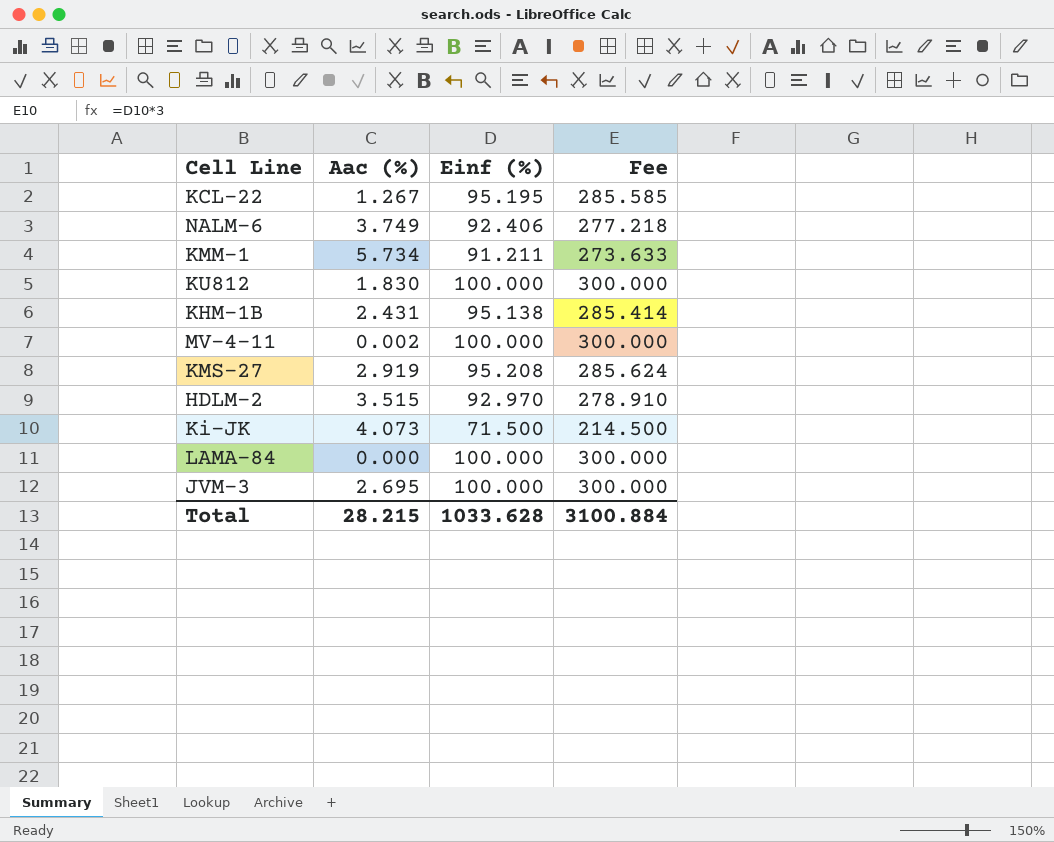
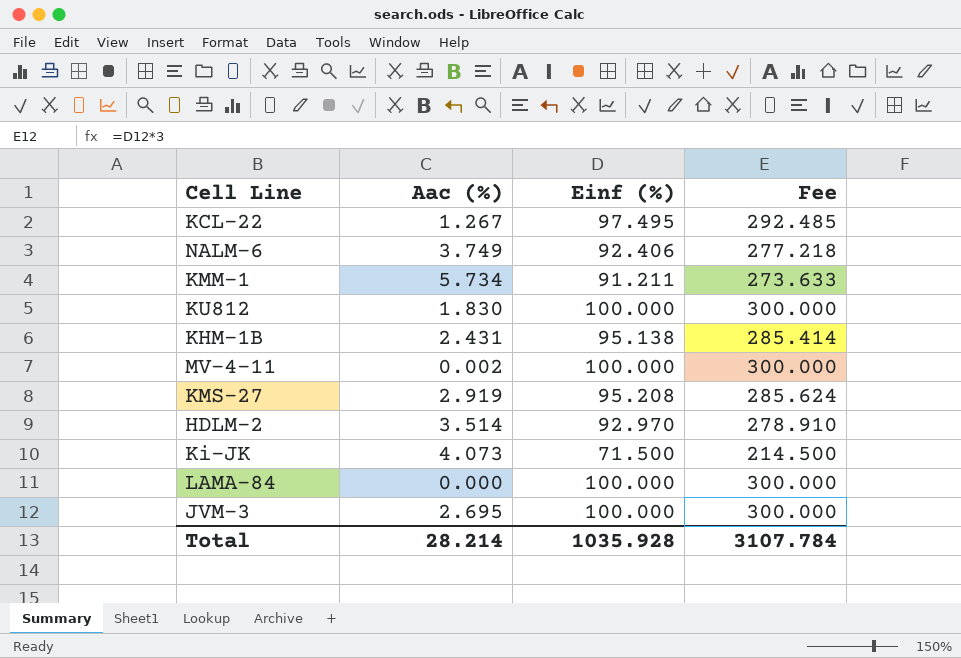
KCL-22 | Einf (%): 95.195 -> 97.495
KCL-22 | Fee: 285.585 -> 292.485
HDLM-2 | Aac (%): 3.515 -> 3.514
Total | Aac (%): 28.215 -> 28.214
Total | Einf (%): 1033.628 -> 1035.928
Total | Fee: 3100.884 -> 3107.784

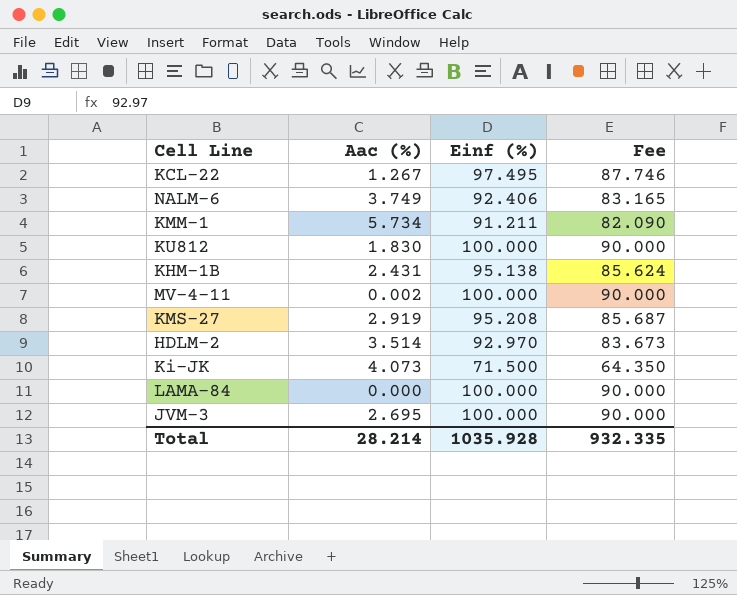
column Fee | formula: [Einf (%)] * 3 -> [Einf (%)] * 0.9
Total | Fee: 3107.784 -> 932.335

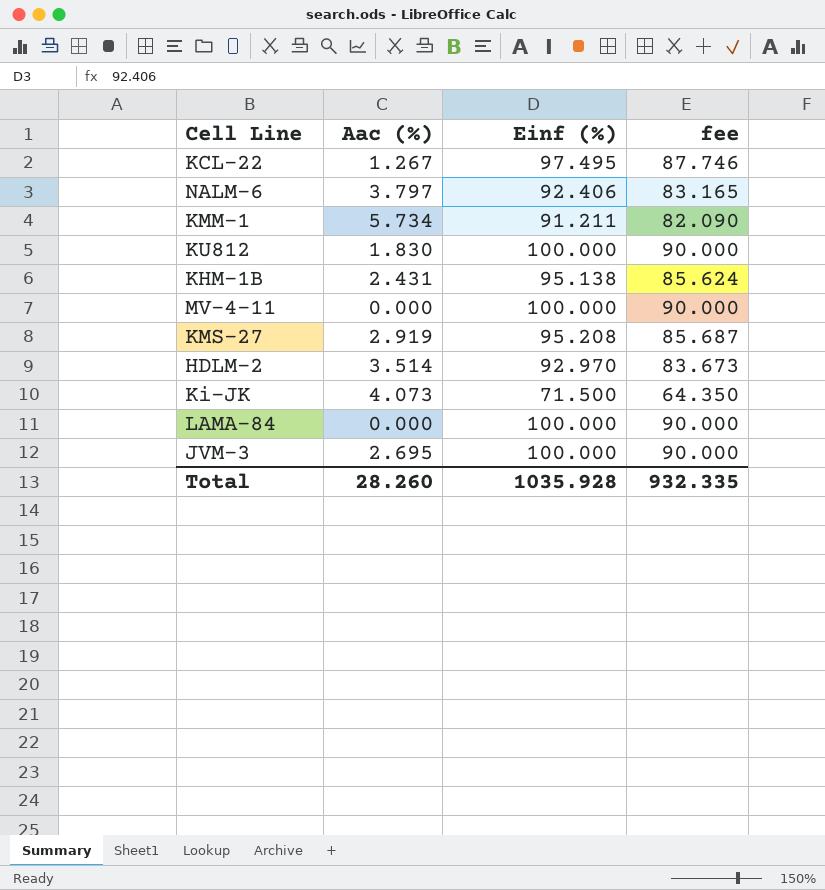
column name: Fee -> fee
NALM-6 | Aac (%): 3.749 -> 3.797
MV-4-11 | Aac (%): 0.002 -> 0.000
Total | Aac (%): 28.214 -> 28.260

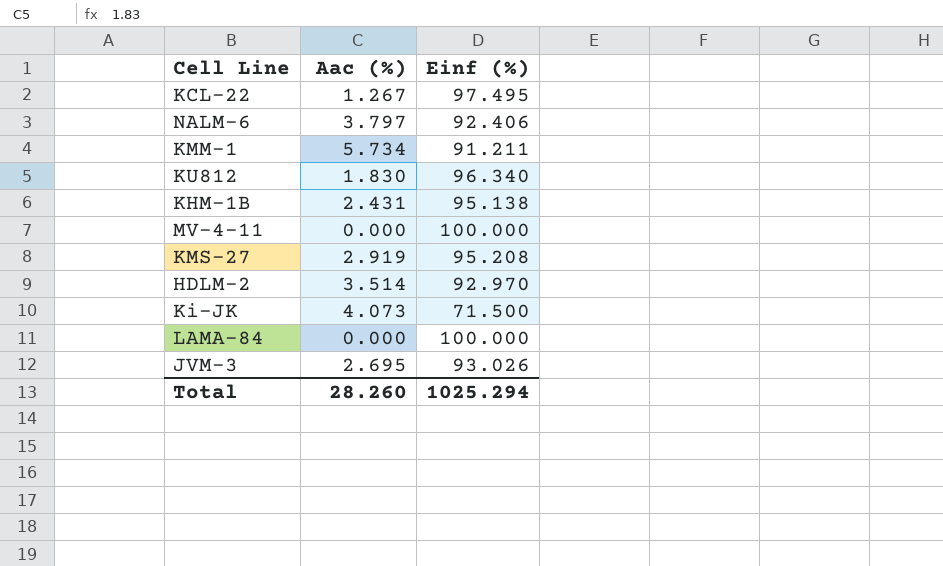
column fee | formula: [Einf (%)] * 0.9 -> none
KU812 | Einf (%): 100.000 -> 96.340
JVM-3 | Einf (%): 100.000 -> 93.026
Total | Einf (%): 1035.928 -> 1025.294

